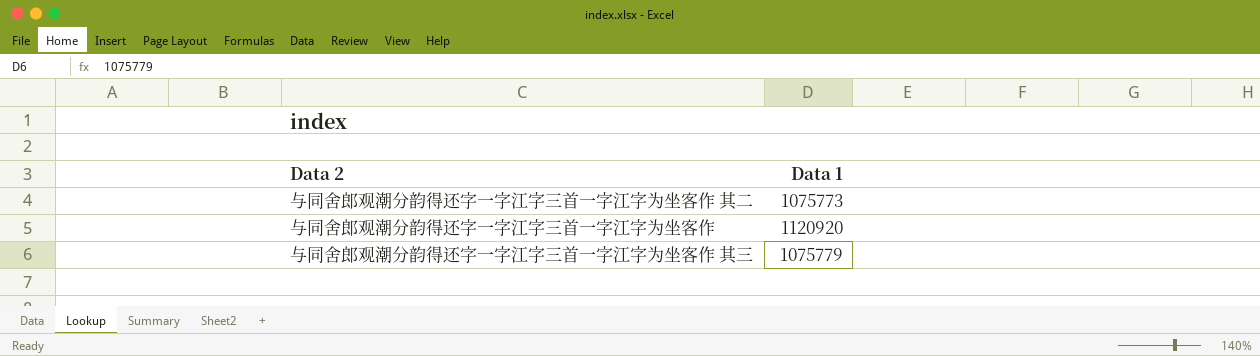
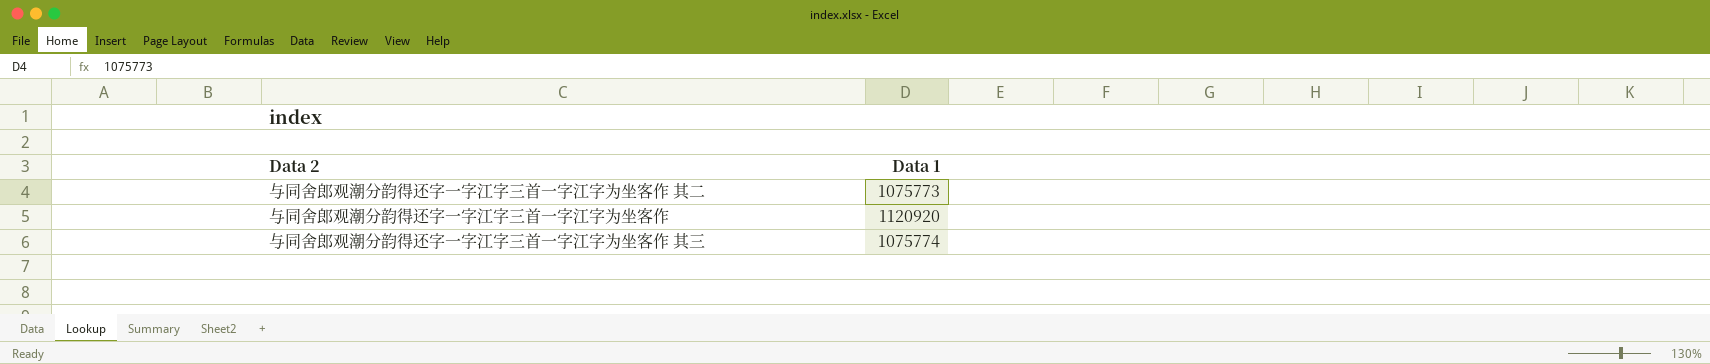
与同舍郎观潮分韵得还字一字江字三首一字江字为坐客作 其三 | Data 1: 1075779 -> 1075774

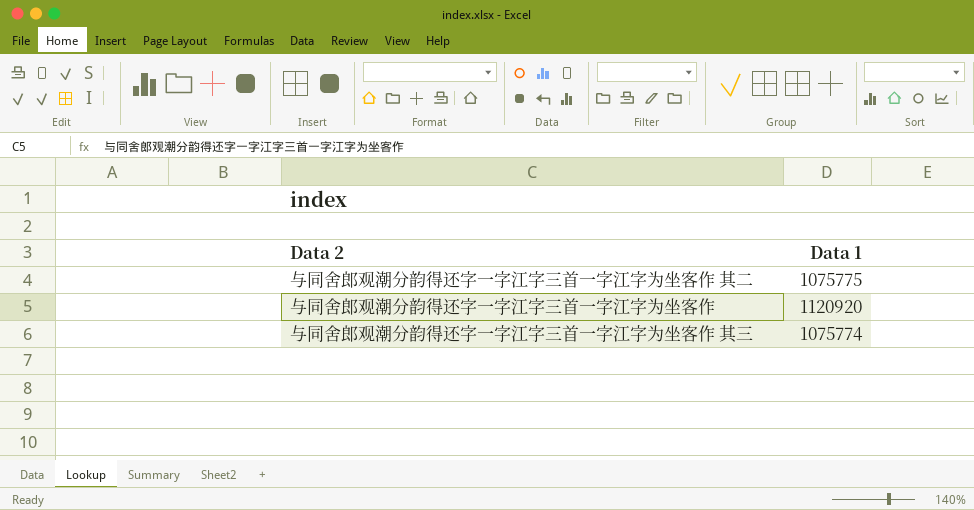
与同舍郎观潮分韵得还字一字江字三首一字江字为坐客作 其二 | Data 1: 1075773 -> 1075775

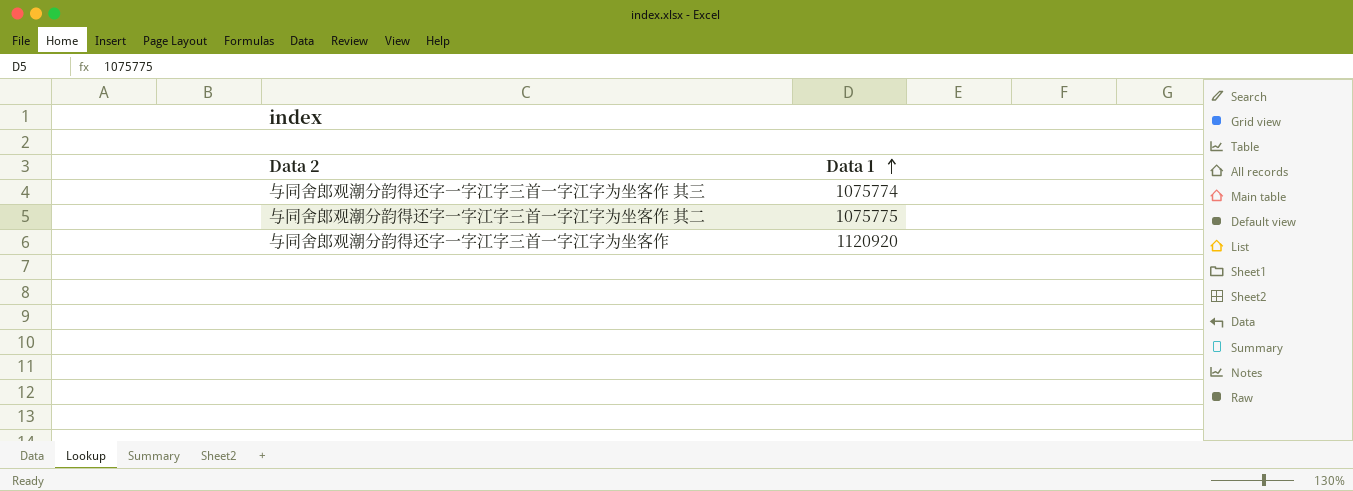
row order: none -> Data 1 ascending

